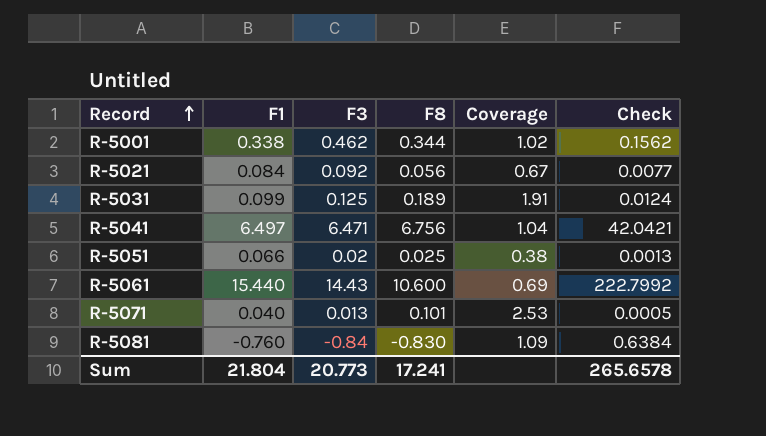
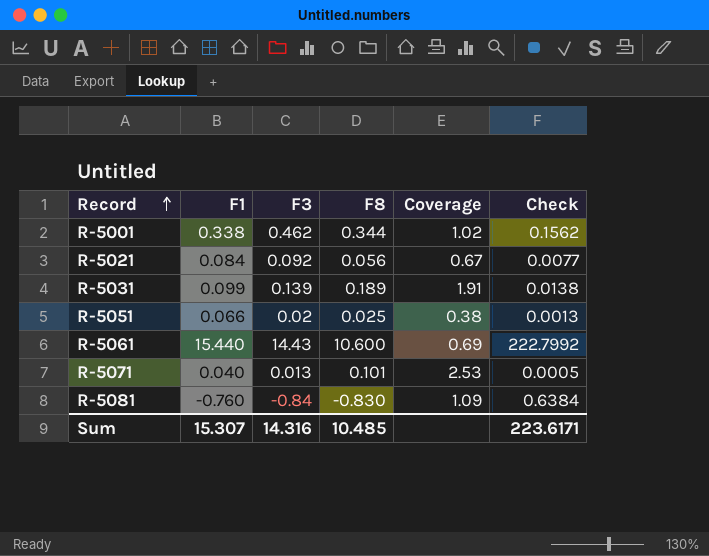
row R-5041: 6.497 | 6.471 | 6.756 | 1.04 | 42.0421 -> none
R-5031 | F3: 0.125 -> 0.139
R-5031 | Check: 0.0124 -> 0.0138
Sum | F1: 21.804 -> 15.307
Sum | F3: 20.773 -> 14.316
Sum | F8: 17.241 -> 10.485
Sum | Check: 265.6578 -> 223.6171

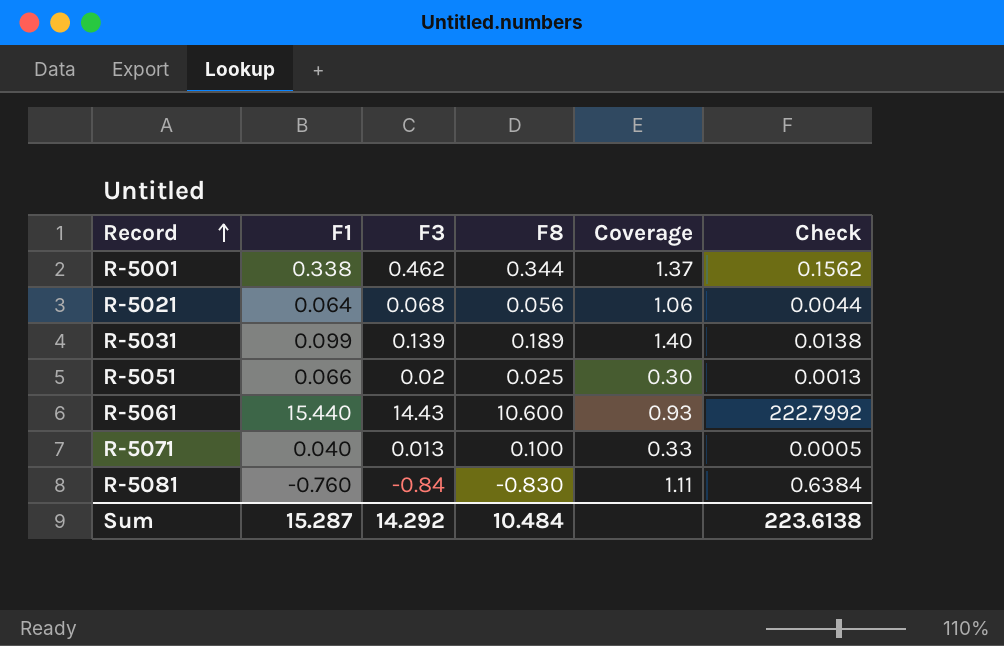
column Coverage | formula: [F8] / [F1] -> [F3] / [F1]
R-5021 | F1: 0.084 -> 0.064
R-5021 | F3: 0.092 -> 0.068
R-5021 | Check: 0.0077 -> 0.0044
R-5071 | F8: 0.101 -> 0.100
Sum | F1: 15.307 -> 15.287
Sum | F3: 14.316 -> 14.292
Sum | F8: 10.485 -> 10.484
Sum | Check: 223.6171 -> 223.6138

